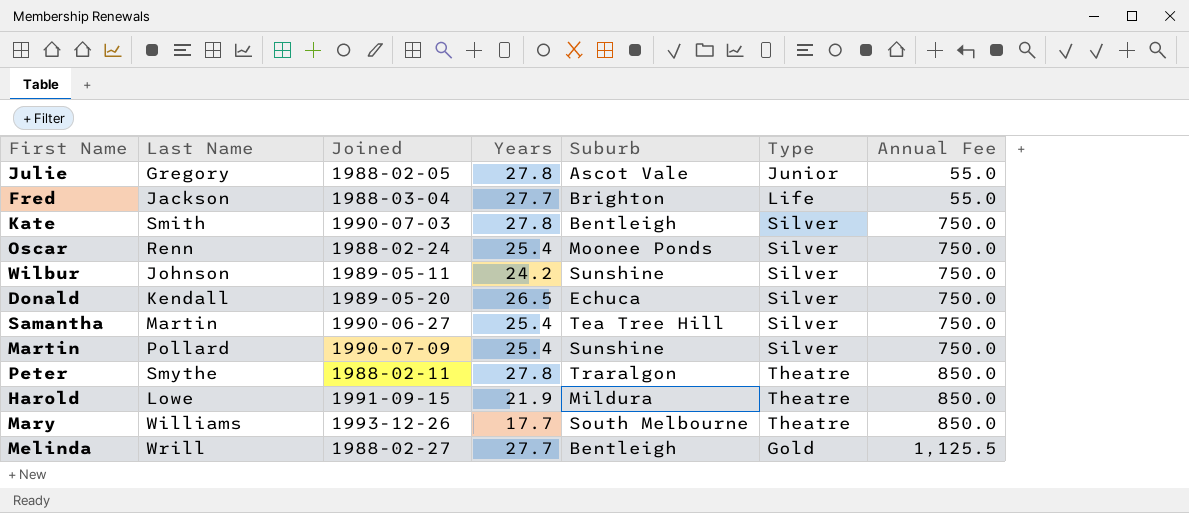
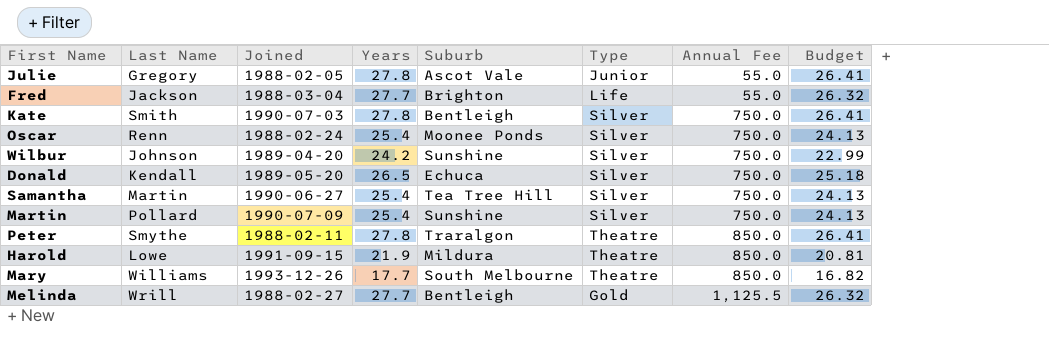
column Budget | formula: none -> [Years] * 0.95
Wilbur | Joined: 1989-05-11 -> 1989-04-20

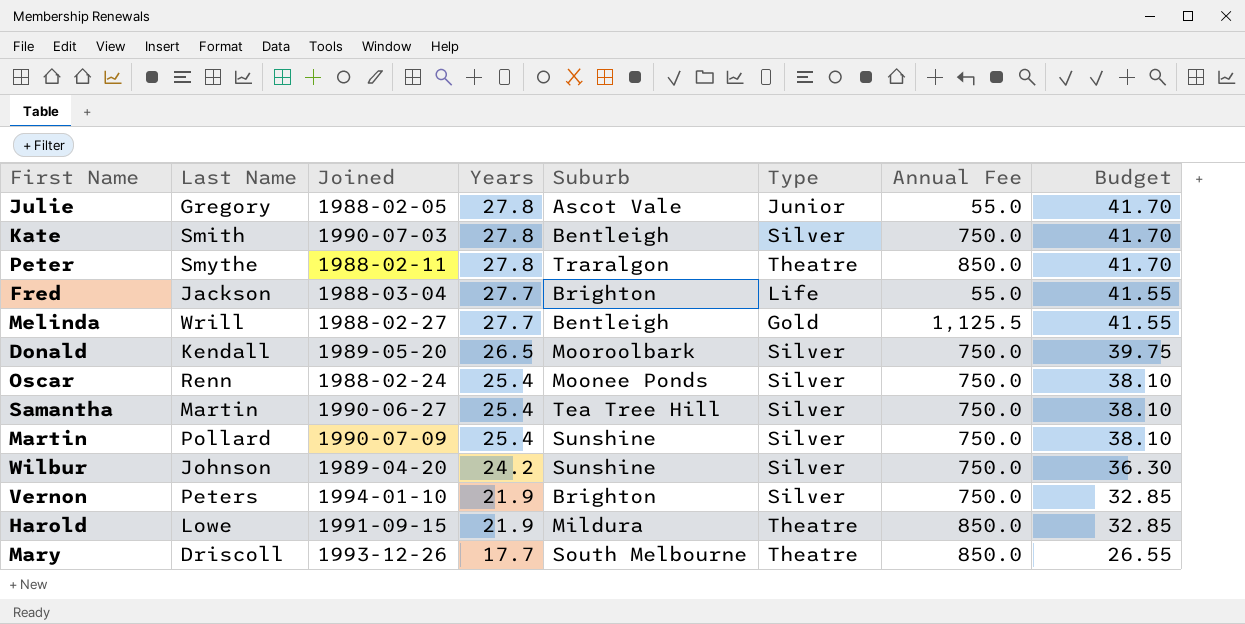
row order: Annual Fee ascending -> Years descending
column Budget | formula: [Years] * 0.95 -> [Years] * 1.5
Donald | Suburb: Echuca -> Mooroolbark
row Vernon: none -> Peters | 1994-01-10 | 21.9 | Brighton | Silver | 750.0 | 32.85
Mary | Last Name: Williams -> Driscoll

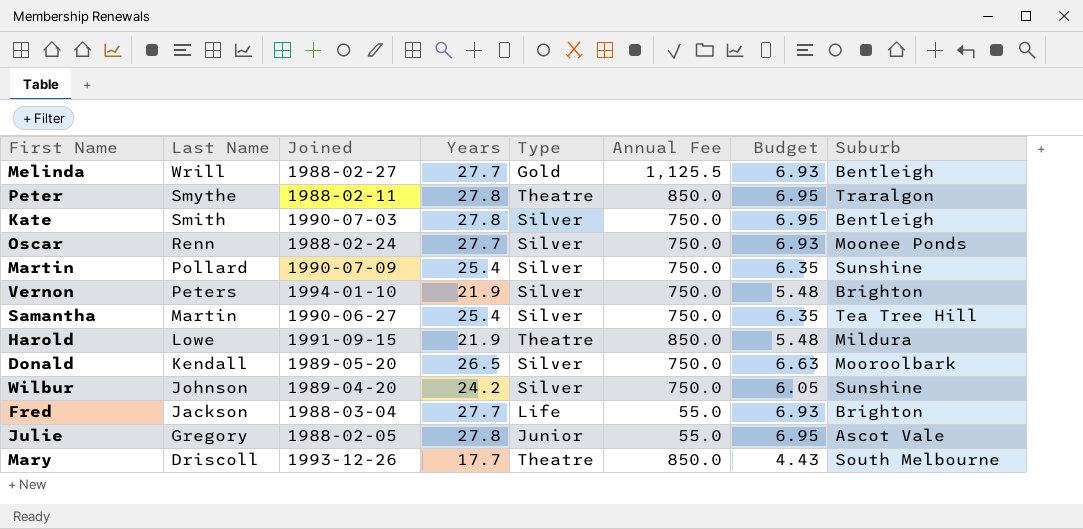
row order: Years descending -> Last Name descending
column Budget | formula: [Years] * 1.5 -> [Years] * 0.25
column Suburb | position: 5 -> 8
Oscar | Years: 25.4 -> 27.7

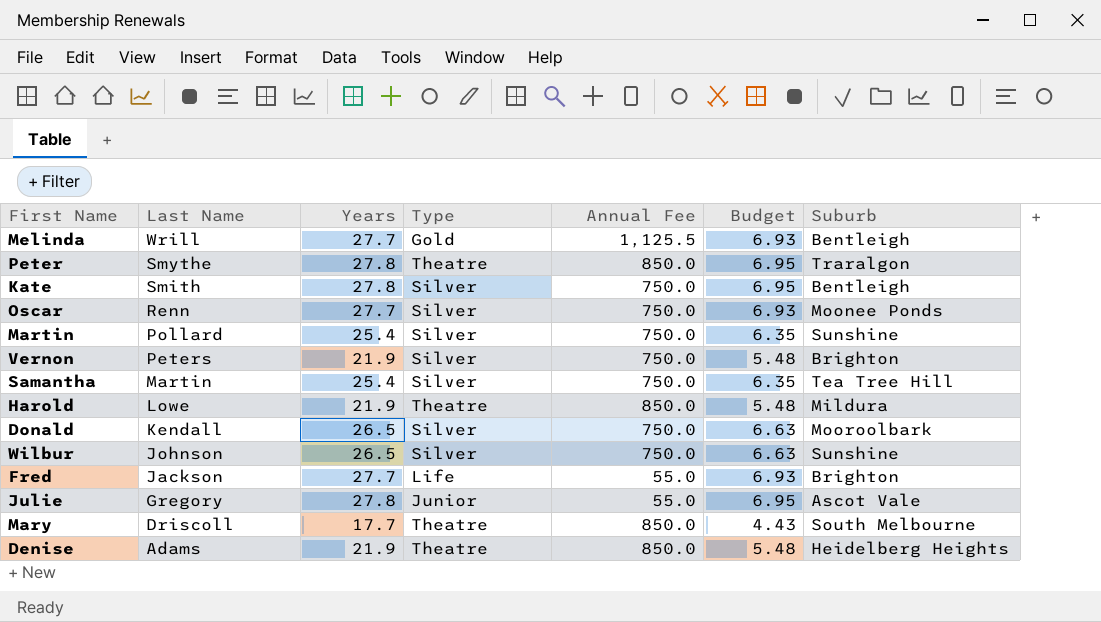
column Joined | position: 3 -> none
Wilbur | Years: 24.2 -> 26.5
Wilbur | Budget: 6.05 -> 6.63
row Denise: none -> Adams | 21.9 | Theatre | 850.0 | 5.48 | Heidelberg Heights

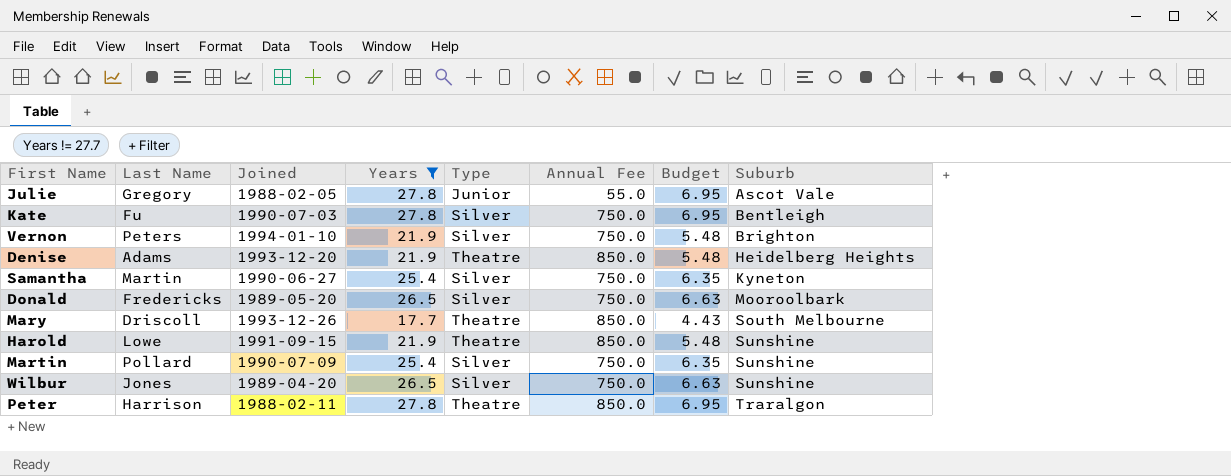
filter: none -> Years != 27.7
row order: Last Name descending -> Suburb ascending
column Joined | position: none -> 3
Kate | Last Name: Smith -> Fu
Samantha | Suburb: Tea Tree Hill -> Kyneton
Donald | Last Name: Kendall -> Fredericks
Harold | Suburb: Mildura -> Sunshine
Wilbur | Last Name: Johnson -> Jones
Peter | Last Name: Smythe -> Harrison

